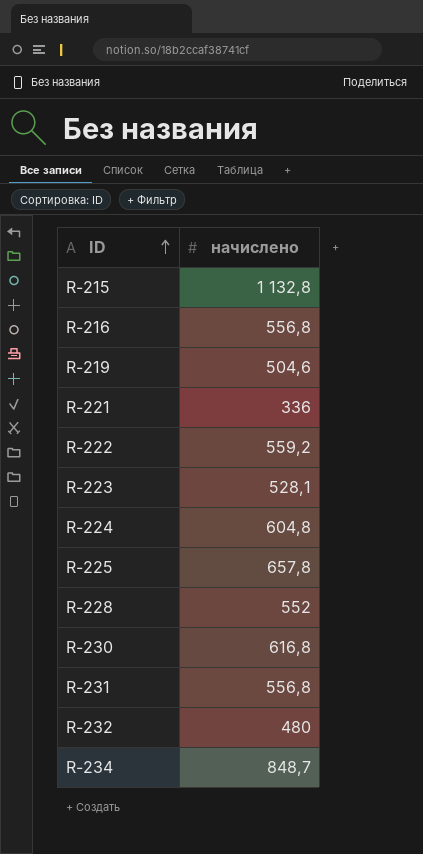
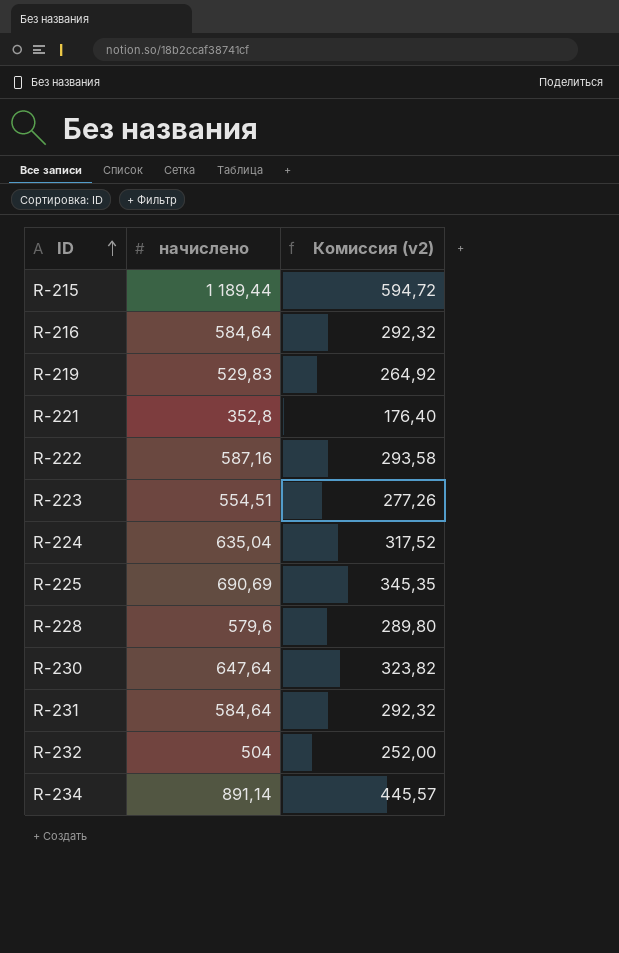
column Комиссия (v2) | formula: none -> [начислено] * 0,5
R-215 | начислено: 1 132,8 -> 1 189,44
R-216 | начислено: 556,8 -> 584,64
R-219 | начислено: 504,6 -> 529,83
R-221 | начислено: 336 -> 352,8
R-222 | начислено: 559,2 -> 587,16
R-223 | начислено: 528,1 -> 554,51
R-224 | начислено: 604,8 -> 635,04
R-225 | начислено: 657,8 -> 690,69
R-228 | начислено: 552 -> 579,6
R-230 | начислено: 616,8 -> 647,64
R-231 | начислено: 556,8 -> 584,64
R-232 | начислено: 480 -> 504
R-234 | начислено: 848,7 -> 891,14

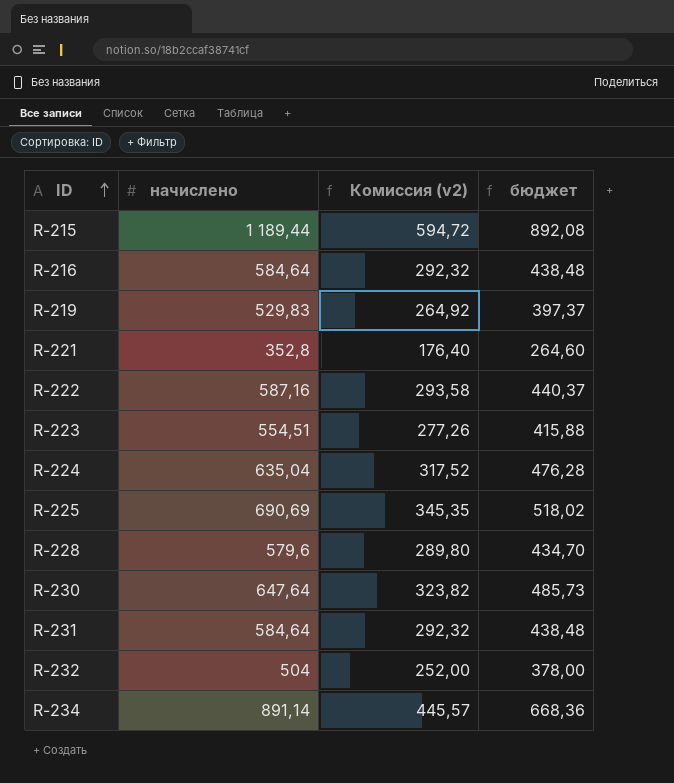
column бюджет | formula: none -> [начислено] * 0,75

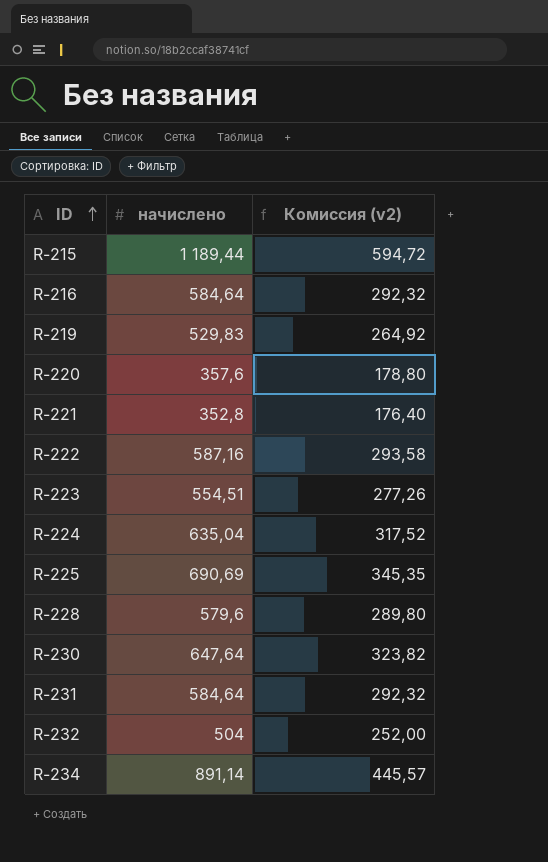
column бюджет | formula: [начислено] * 0,75 -> none
row R-220: none -> 357,6 | 178,80

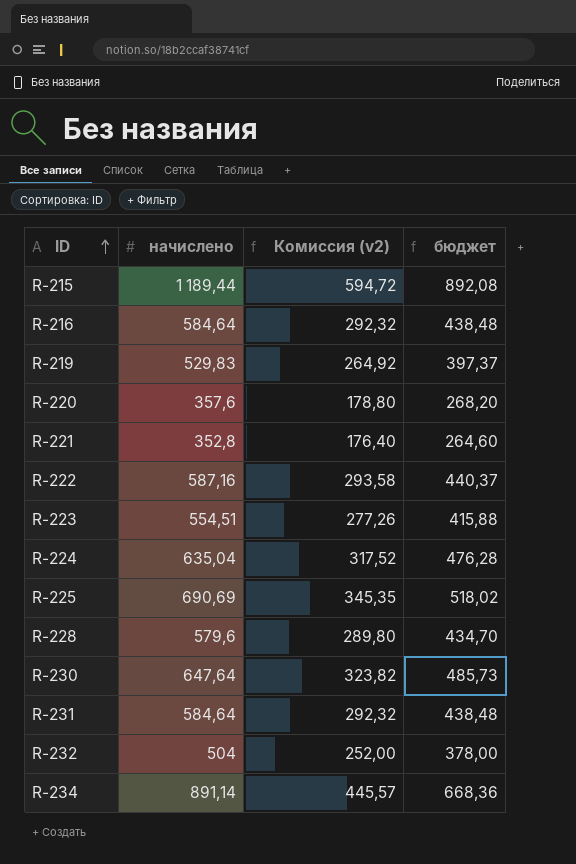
column бюджет | formula: none -> [начислено] * 0,75

